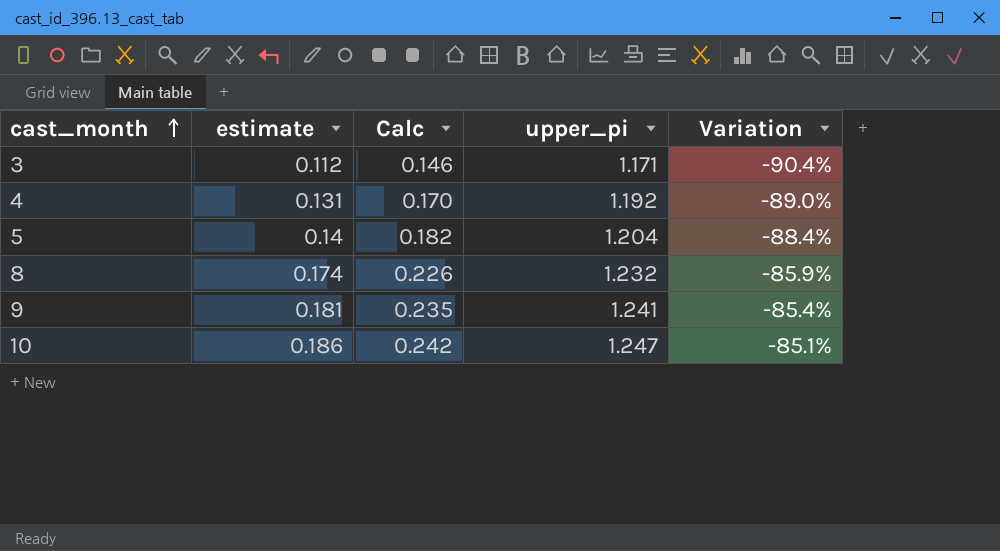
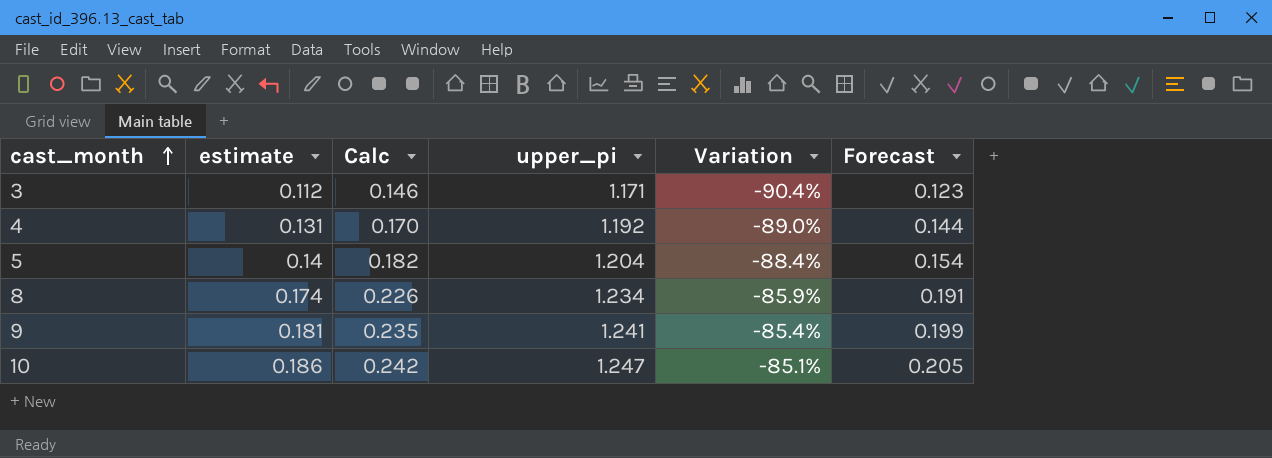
column Forecast | formula: none -> [estimate] * 1.1
8 | upper_pi: 1.232 -> 1.234

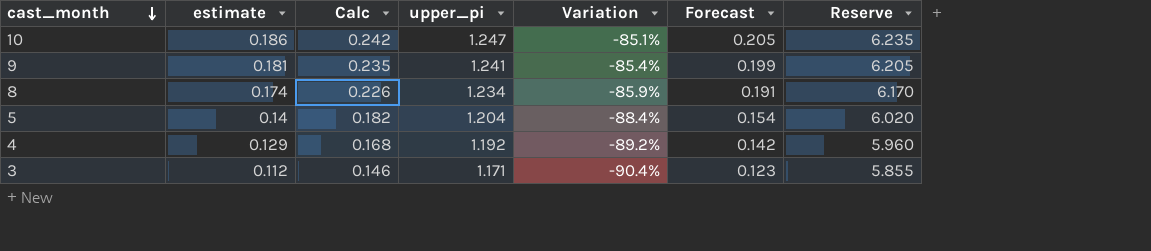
row order: cast_month ascending -> cast_month descending
column Reserve | formula: none -> [upper_pi] * 5
4 | estimate: 0.131 -> 0.129
4 | Calc: 0.170 -> 0.168
4 | Variation: -89.0% -> -89.2%
4 | Forecast: 0.144 -> 0.142

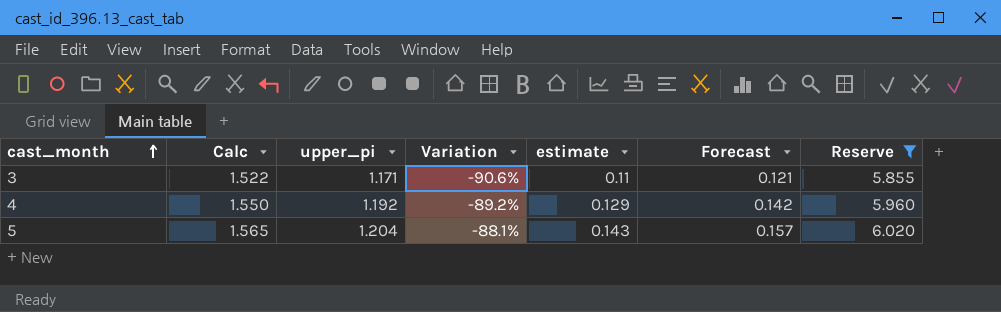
filter: none -> Reserve <= 6.020
row order: cast_month descending -> cast_month ascending
column Calc | formula: [estimate] * 1.3 -> [upper_pi] * 1.3
column estimate | position: 2 -> 5
3 | Variation: -90.4% -> -90.6%
3 | estimate: 0.112 -> 0.11
3 | Forecast: 0.123 -> 0.121
5 | Variation: -88.4% -> -88.1%
5 | estimate: 0.14 -> 0.143
5 | Forecast: 0.154 -> 0.157

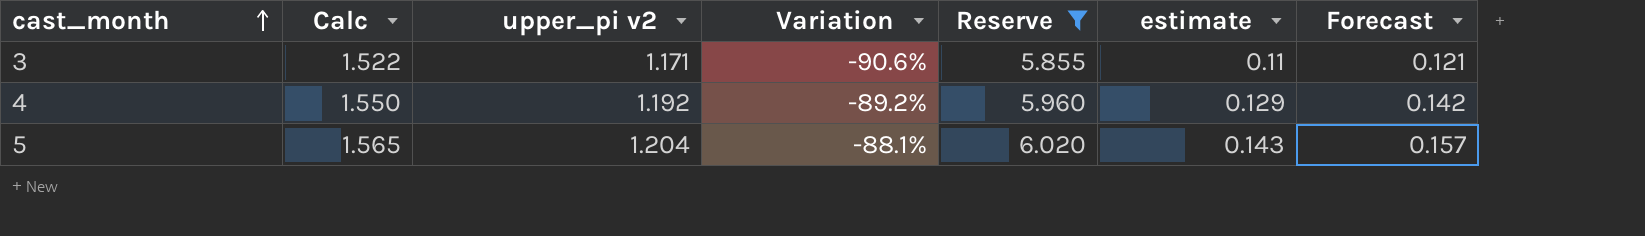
column name: upper_pi -> upper_pi v2
column Reserve | position: 7 -> 5

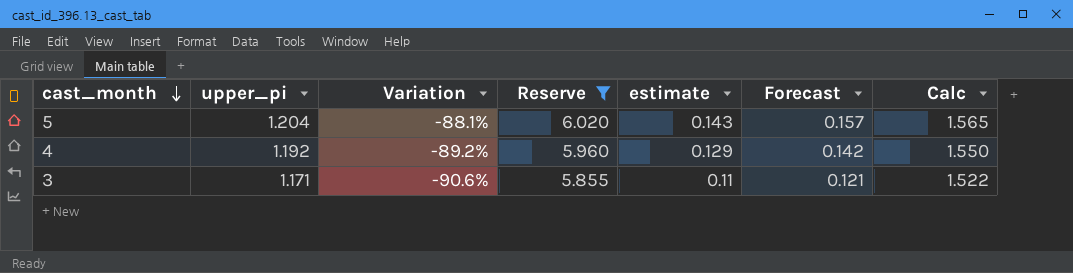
row order: cast_month ascending -> cast_month descending
column name: upper_pi v2 -> upper_pi
column Calc | position: 2 -> 7

